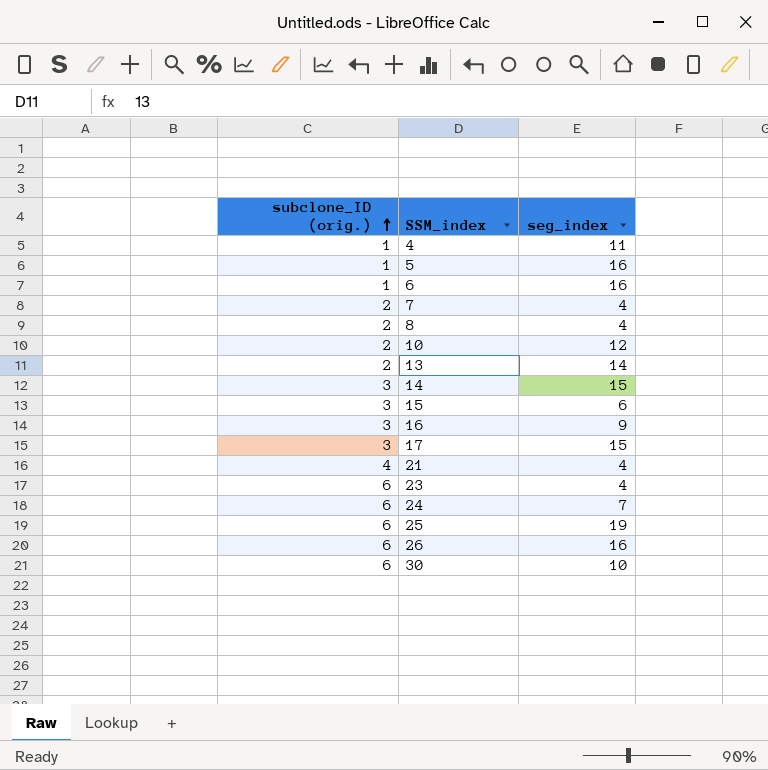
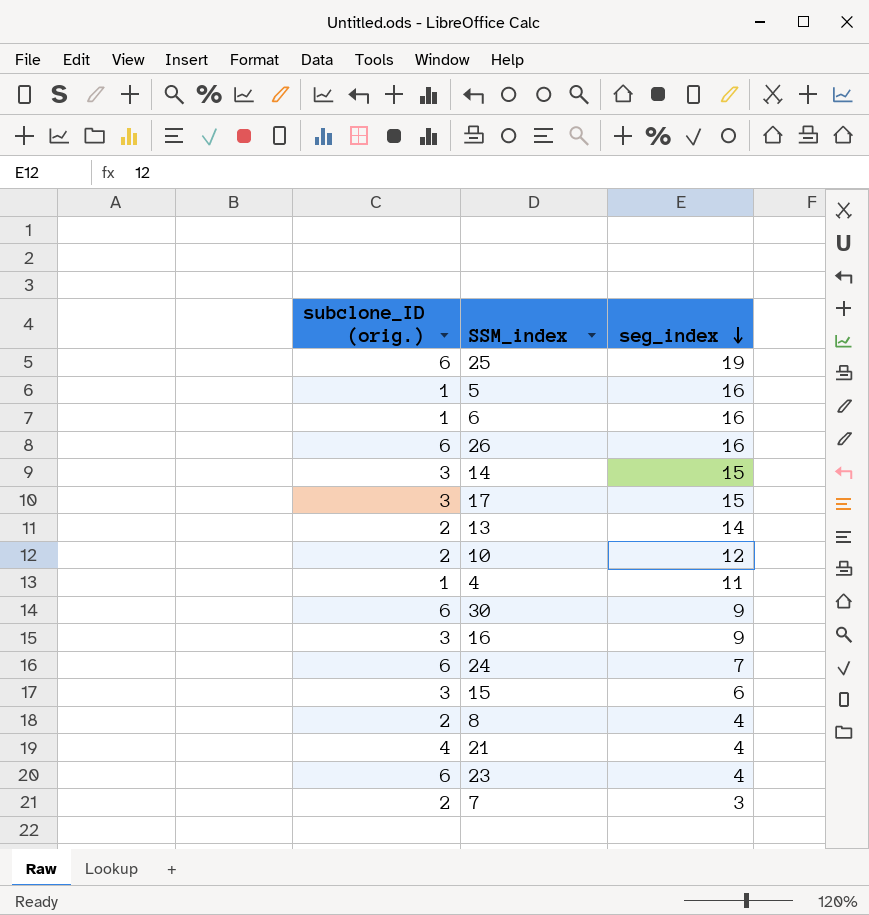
row order: subclone_ID (orig.) ascending -> seg_index descending
30 | seg_index: 10 -> 9
7 | seg_index: 4 -> 3

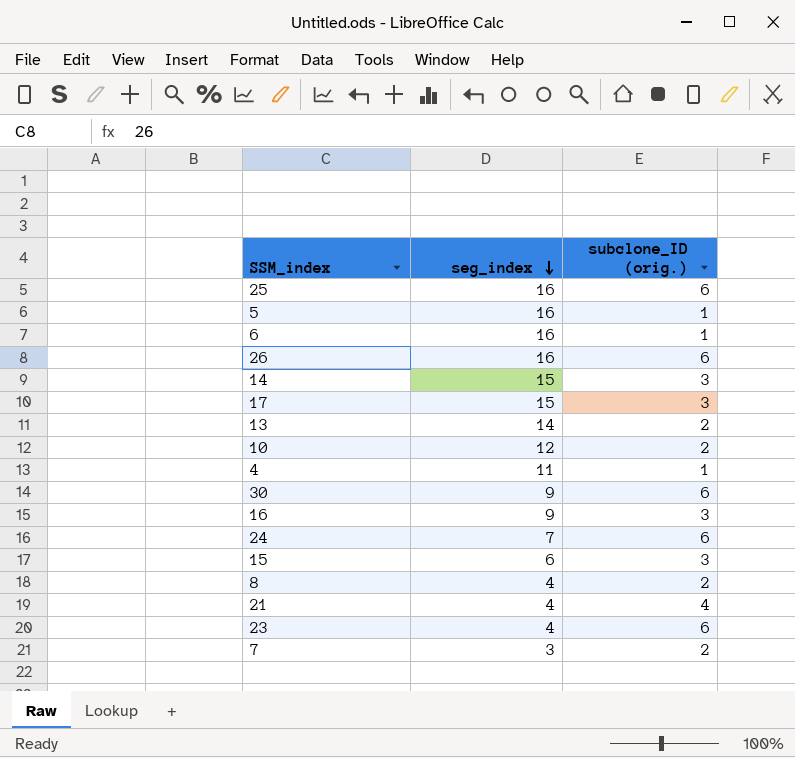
column subclone_ID (orig.) | position: 1 -> 3
25 | seg_index: 19 -> 16

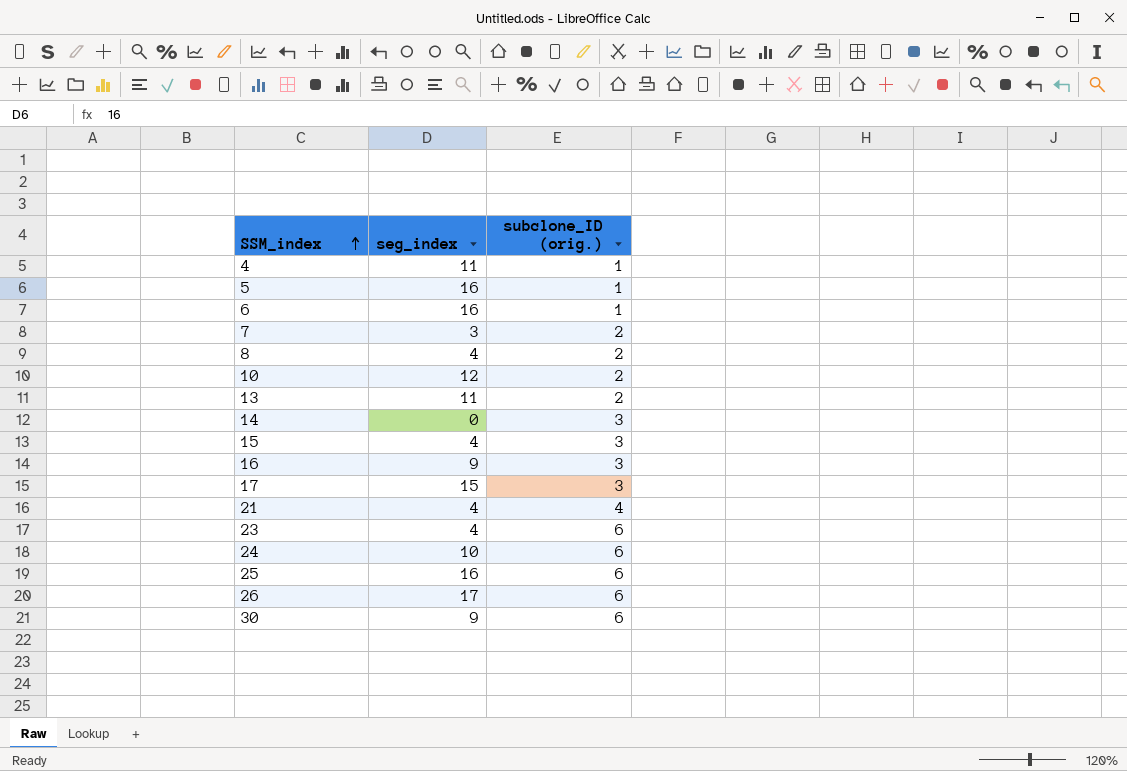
row order: seg_index descending -> SSM_index ascending
13 | seg_index: 14 -> 11
14 | seg_index: 15 -> 0
15 | seg_index: 6 -> 4
24 | seg_index: 7 -> 10
26 | seg_index: 16 -> 17

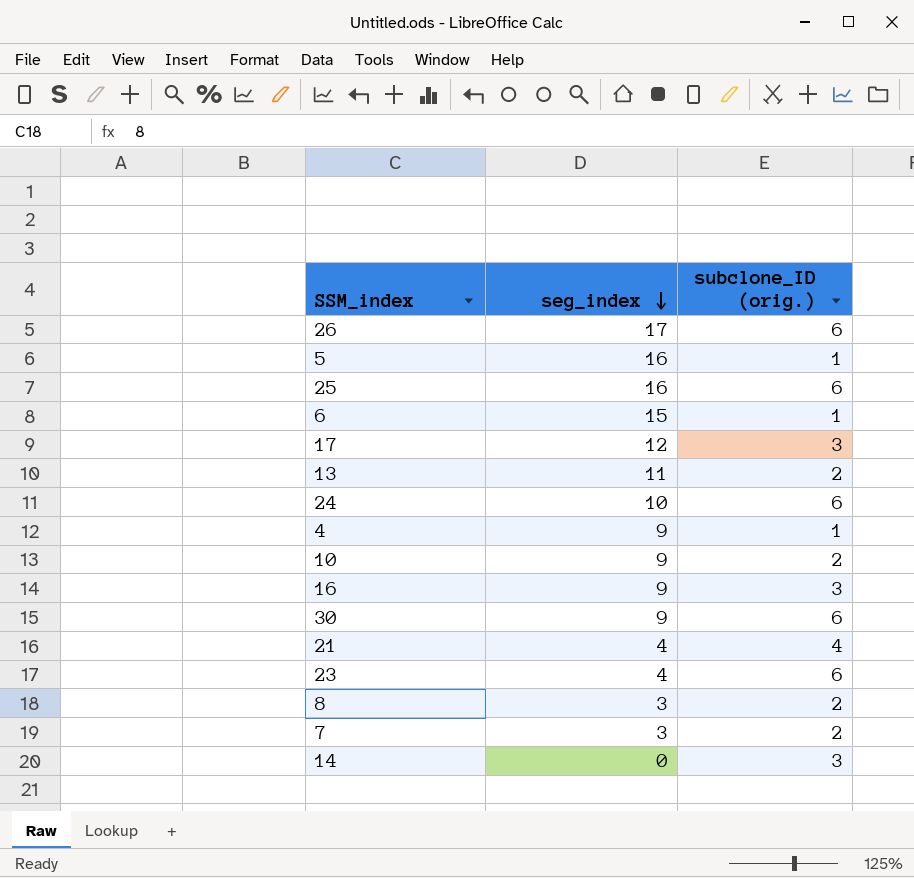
row order: SSM_index ascending -> seg_index descending
row 15: 4 | 3 -> none
6 | seg_index: 16 -> 15
17 | seg_index: 15 -> 12
4 | seg_index: 11 -> 9
10 | seg_index: 12 -> 9
8 | seg_index: 4 -> 3

